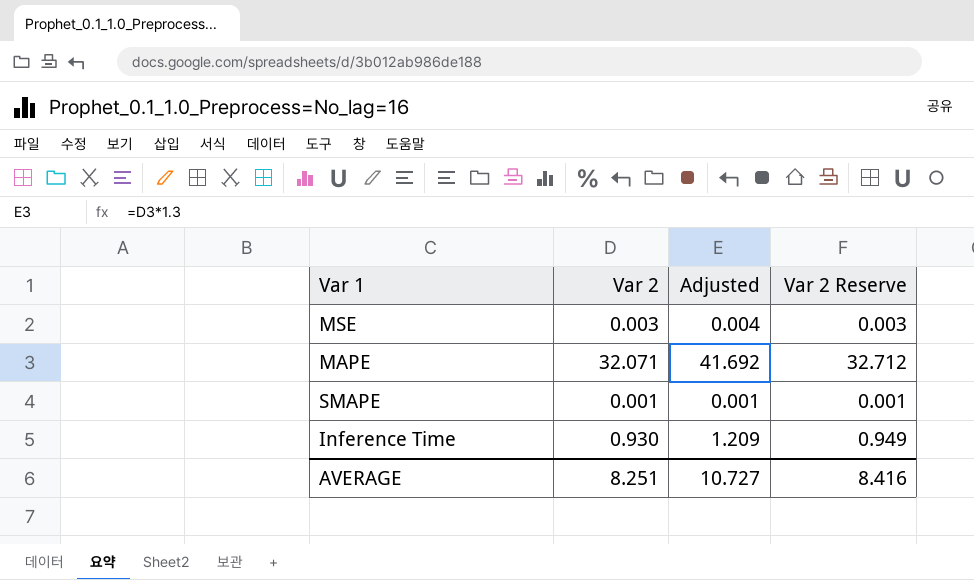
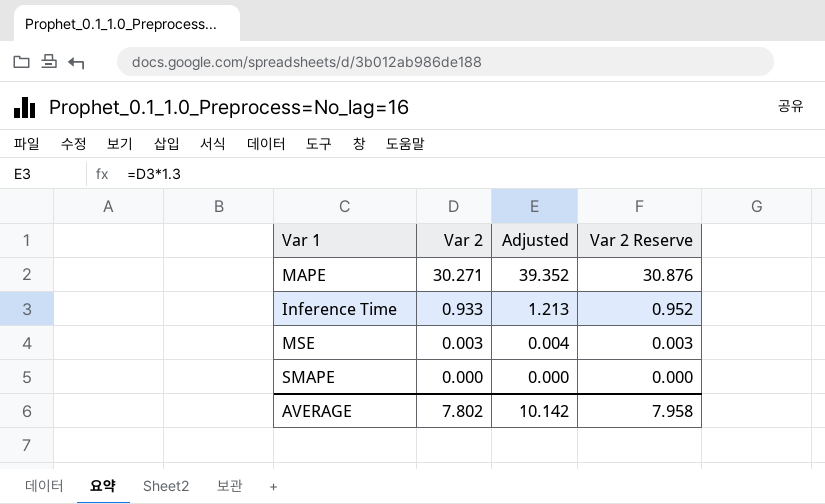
row order: none -> Var 2 descending
MAPE | Var 2: 32.071 -> 30.271
MAPE | Adjusted: 41.692 -> 39.352
MAPE | Var 2 Reserve: 32.712 -> 30.876
Inference Time | Var 2: 0.930 -> 0.933
Inference Time | Adjusted: 1.209 -> 1.213
Inference Time | Var 2 Reserve: 0.949 -> 0.952
SMAPE | Var 2: 0.001 -> 0.000
SMAPE | Adjusted: 0.001 -> 0.000
SMAPE | Var 2 Reserve: 0.001 -> 0.000
AVERAGE | Var 2: 8.251 -> 7.802
AVERAGE | Adjusted: 10.727 -> 10.142
AVERAGE | Var 2 Reserve: 8.416 -> 7.958

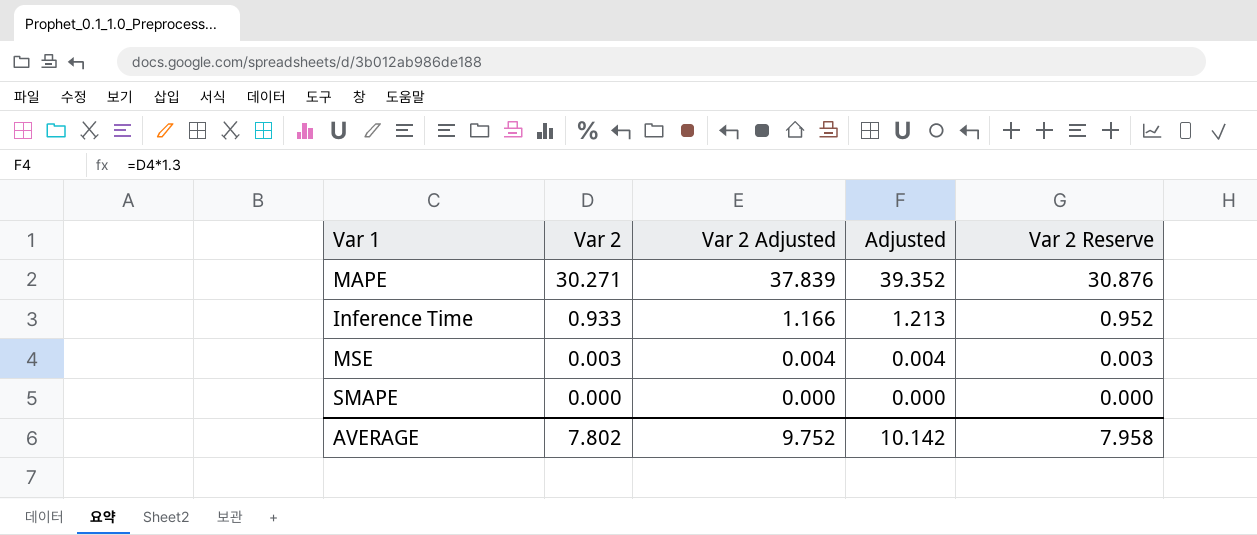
column Var 2 Adjusted | formula: none -> [Var 2] * 1.25

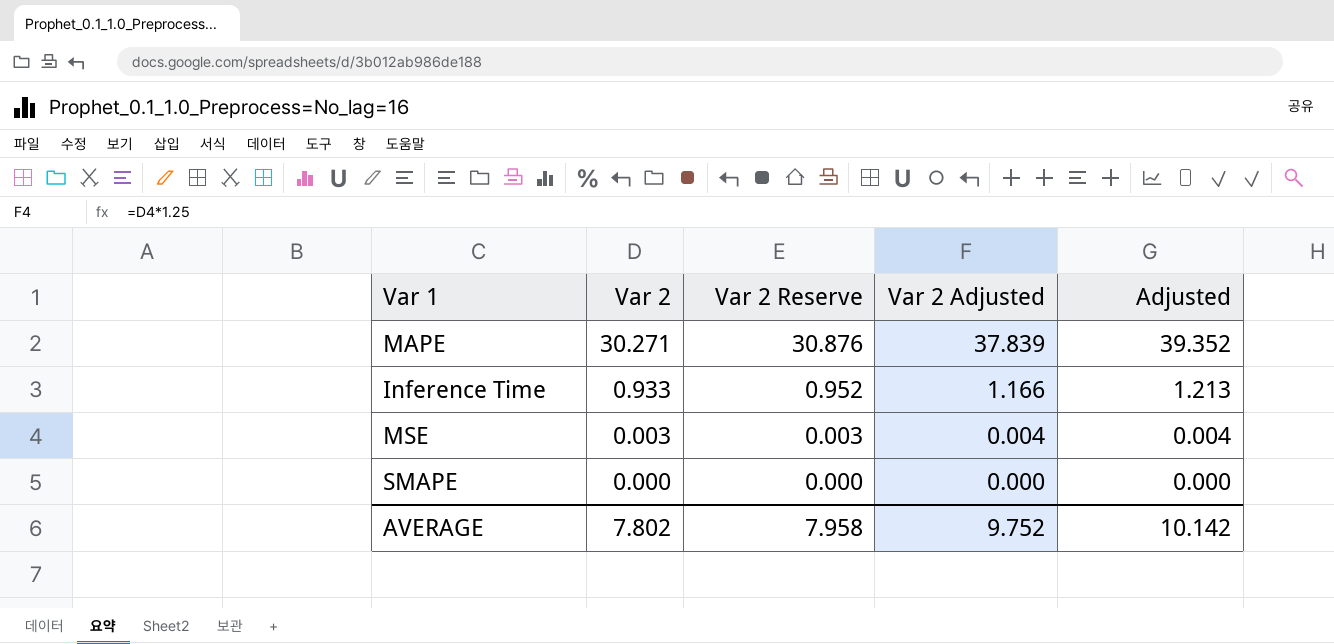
column Var 2 Reserve | position: 5 -> 3

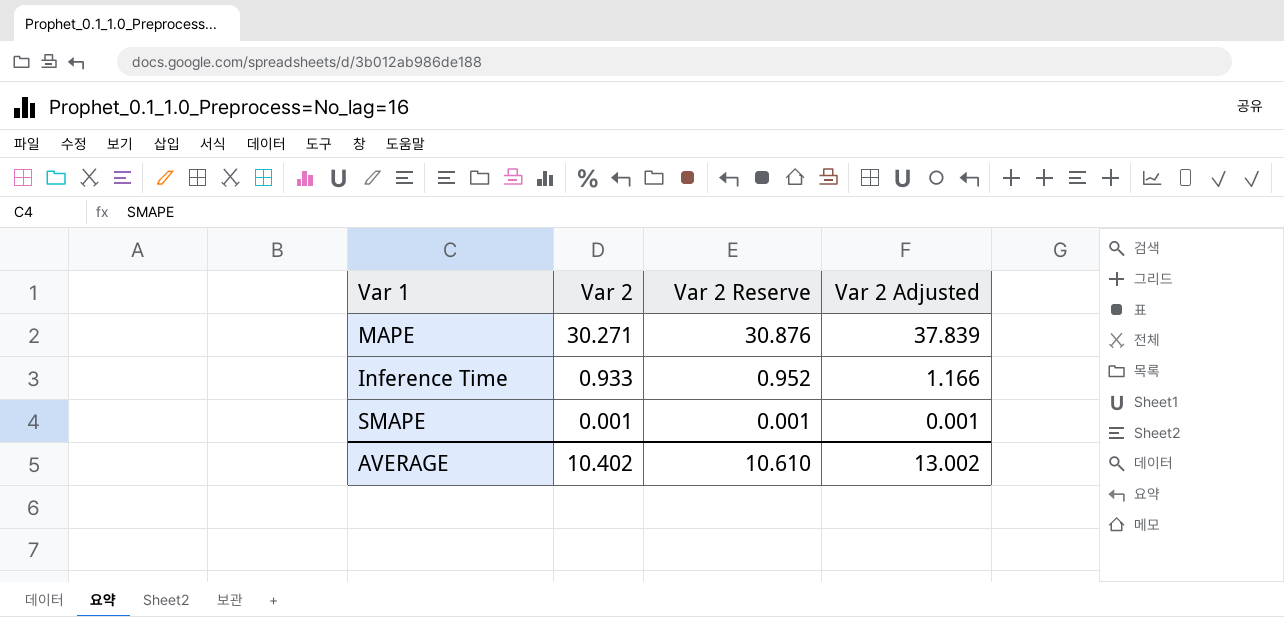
column Adjusted | formula: [Var 2] * 1.3 -> none
row MSE: 0.003 | 0.003 | 0.004 | 0.004 -> none
SMAPE | Var 2: 0.000 -> 0.001
SMAPE | Var 2 Reserve: 0.000 -> 0.001
SMAPE | Var 2 Adjusted: 0.000 -> 0.001
AVERAGE | Var 2: 7.802 -> 10.402
AVERAGE | Var 2 Reserve: 7.958 -> 10.610
AVERAGE | Var 2 Adjusted: 9.752 -> 13.002

